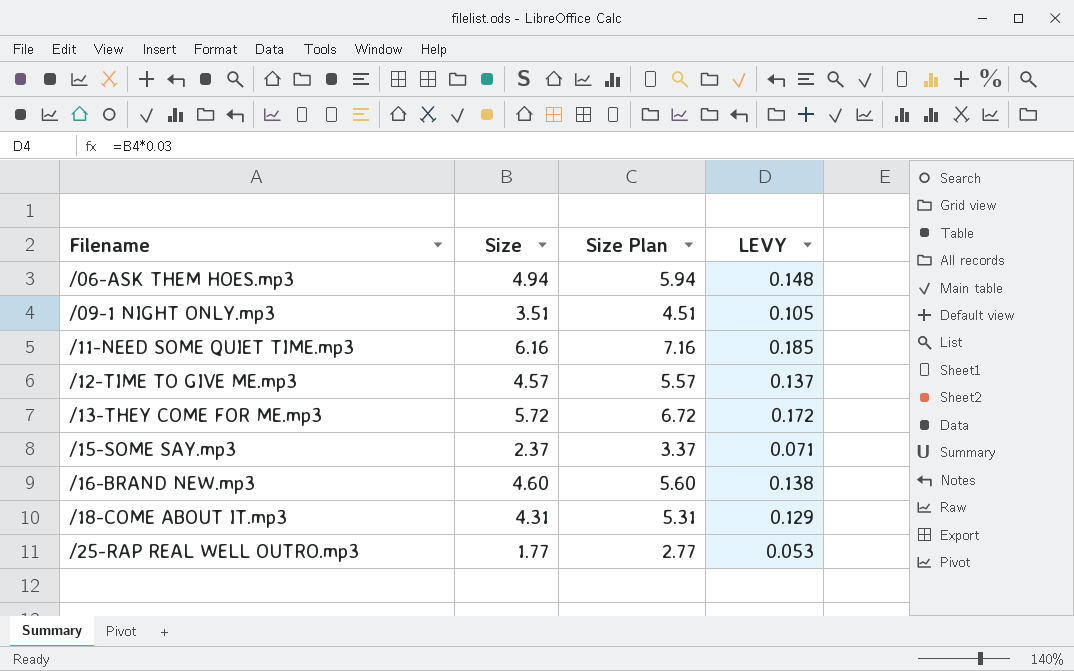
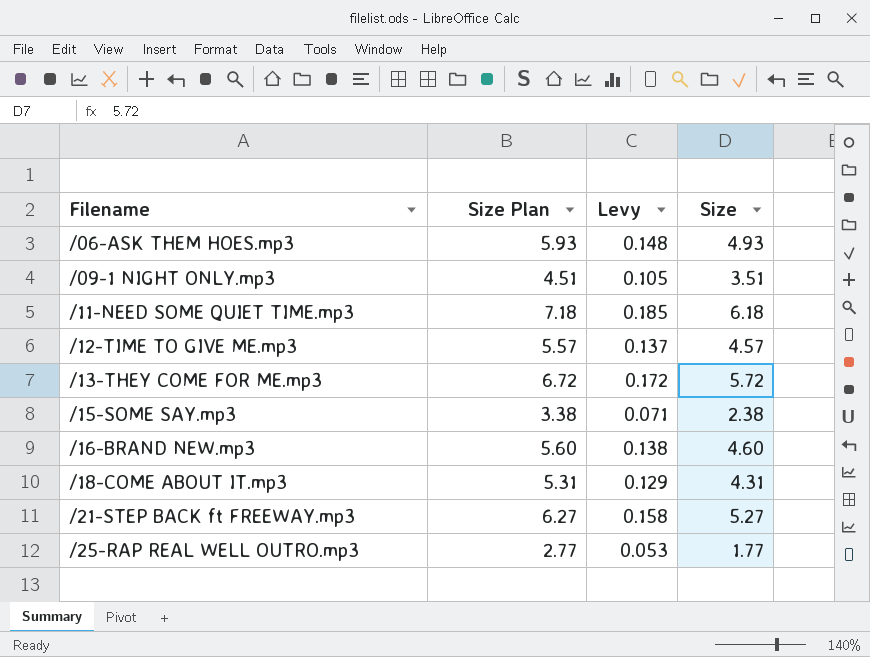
column name: LEVY -> Levy
column Size | position: 2 -> 4
/06-ASK THEM HOES.mp3 | Size Plan: 5.94 -> 5.93
/06-ASK THEM HOES.mp3 | Size: 4.94 -> 4.93
/11-NEED SOME QUIET TIME.mp3 | Size Plan: 7.16 -> 7.18
/11-NEED SOME QUIET TIME.mp3 | Size: 6.16 -> 6.18
/15-SOME SAY.mp3 | Size Plan: 3.37 -> 3.38
/15-SOME SAY.mp3 | Size: 2.37 -> 2.38
row /21-STEP BACK ft FREEWAY.mp3: none -> 6.27 | 0.158 | 5.27

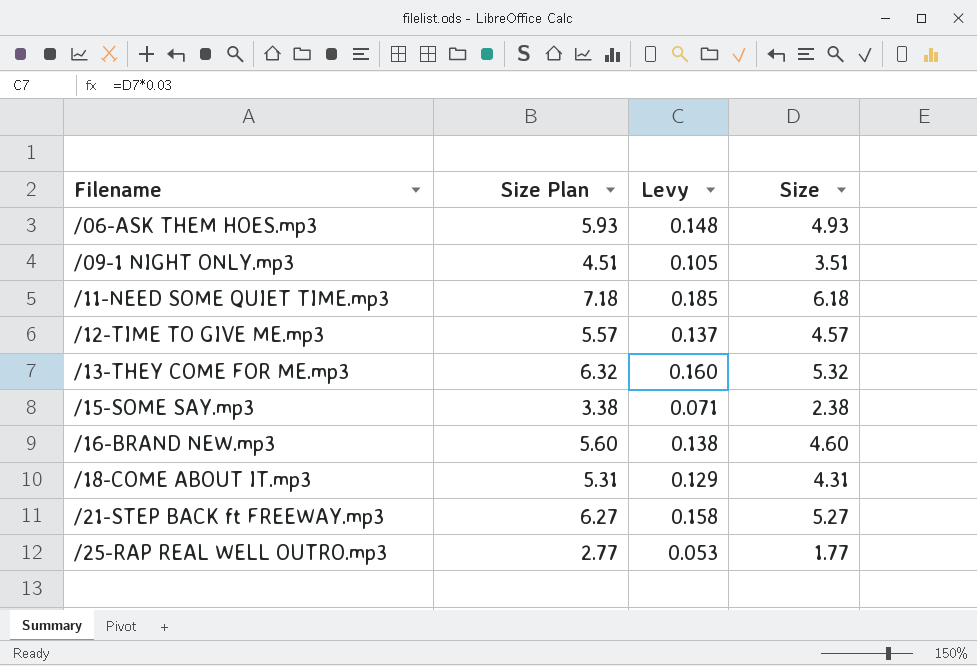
/13-THEY COME FOR ME.mp3 | Size Plan: 6.72 -> 6.32
/13-THEY COME FOR ME.mp3 | Levy: 0.172 -> 0.160
/13-THEY COME FOR ME.mp3 | Size: 5.72 -> 5.32

